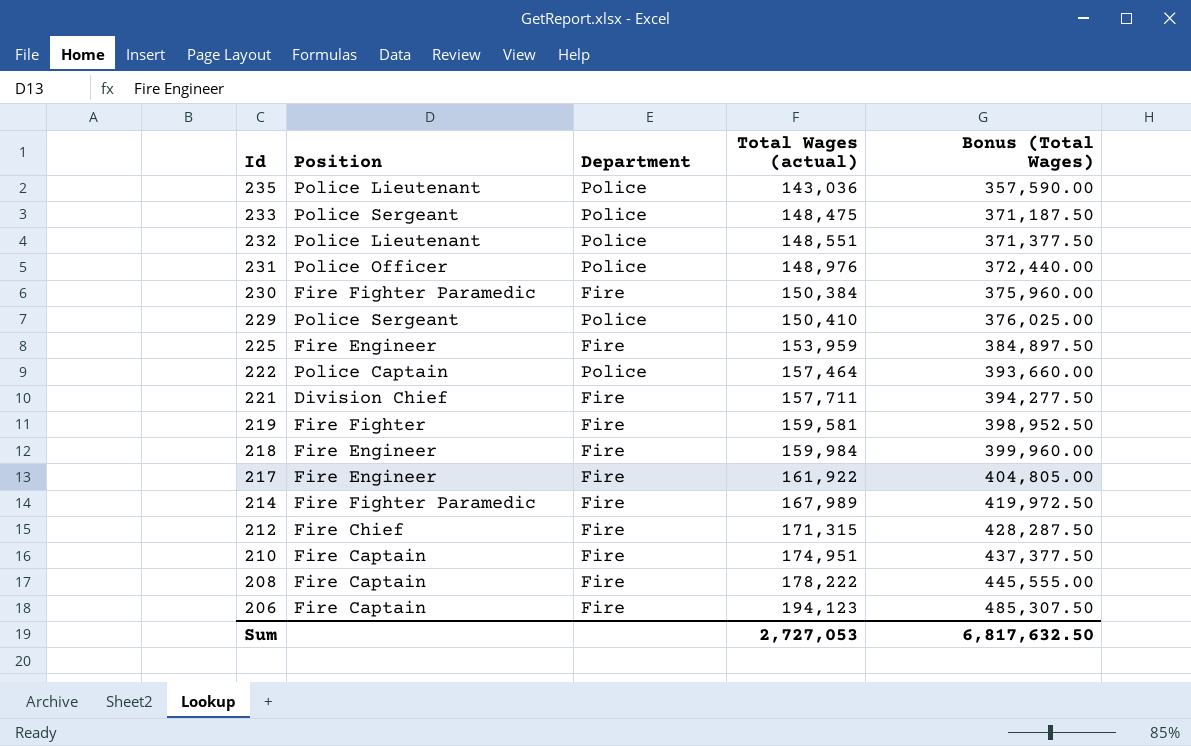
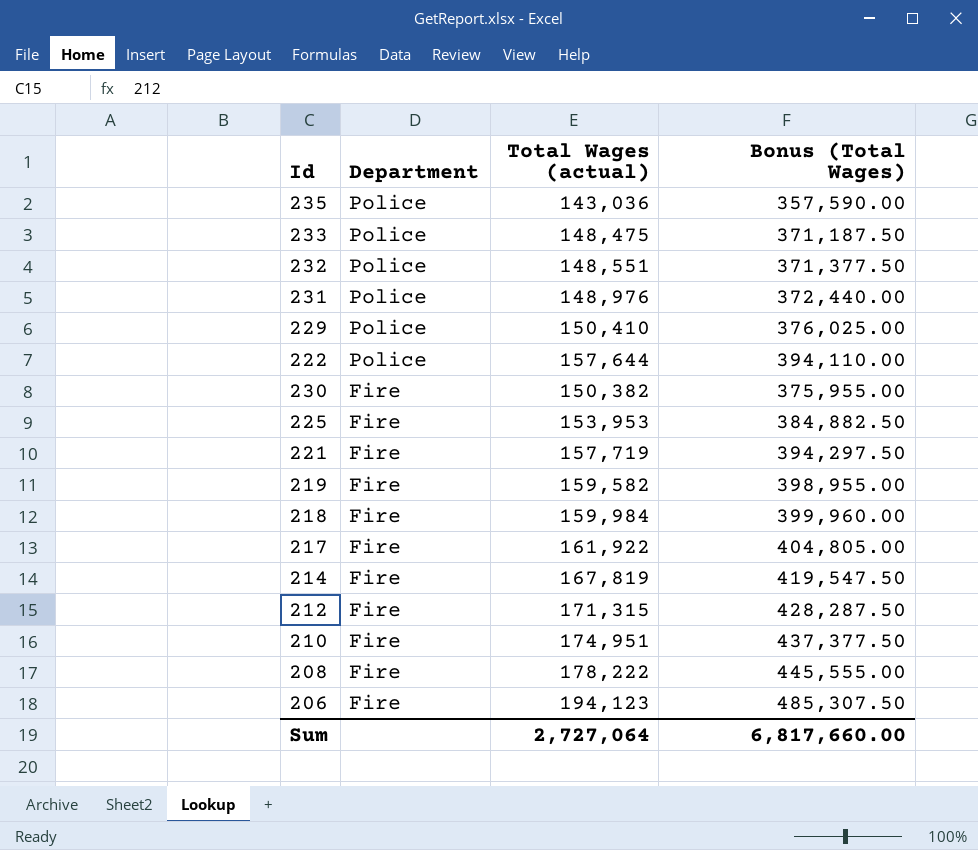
row order: Id descending -> Department descending
column Position | position: 2 -> none
222 | Total Wages (actual): 157,464 -> 157,644
222 | Bonus (Total Wages): 393,660.00 -> 394,110.00
230 | Total Wages (actual): 150,384 -> 150,382
230 | Bonus (Total Wages): 375,960.00 -> 375,955.00
225 | Total Wages (actual): 153,959 -> 153,953
225 | Bonus (Total Wages): 384,897.50 -> 384,882.50
221 | Total Wages (actual): 157,711 -> 157,719
221 | Bonus (Total Wages): 394,277.50 -> 394,297.50
219 | Total Wages (actual): 159,581 -> 159,582
219 | Bonus (Total Wages): 398,952.50 -> 398,955.00
214 | Total Wages (actual): 167,989 -> 167,819
214 | Bonus (Total Wages): 419,972.50 -> 419,547.50
Sum | Total Wages (actual): 2,727,053 -> 2,727,064
Sum | Bonus (Total Wages): 6,817,632.50 -> 6,817,660.00

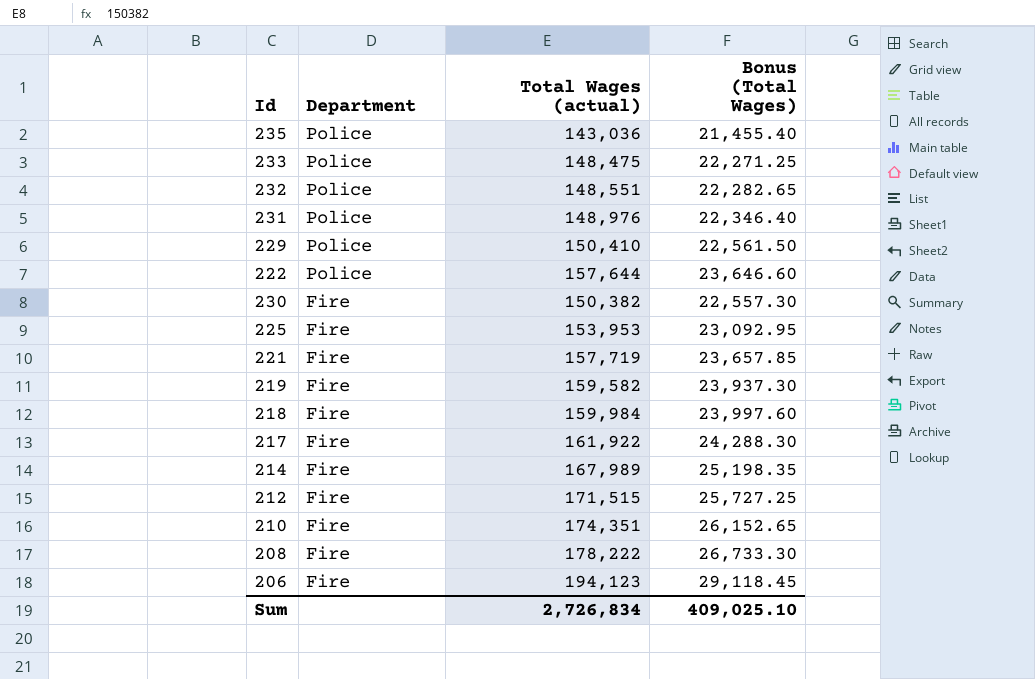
column Bonus (Total Wages) | formula: [Total Wages (actual)] * 2.5 -> [Total Wages (actual)] * 0.15
214 | Total Wages (actual): 167,819 -> 167,989
212 | Total Wages (actual): 171,315 -> 171,515
210 | Total Wages (actual): 174,951 -> 174,351
Sum | Total Wages (actual): 2,727,064 -> 2,726,834
Sum | Bonus (Total Wages): 6,817,660.00 -> 409,025.10

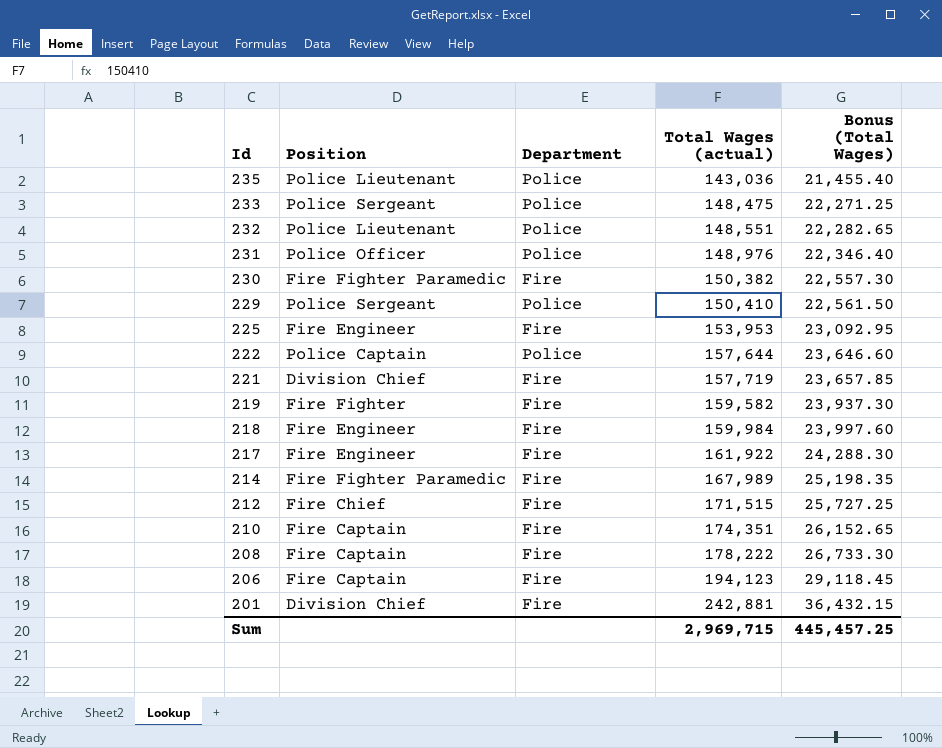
row order: Department descending -> Id descending
column Position | position: none -> 2
row 201: none -> Division Chief | Fire | 242,881 | 36,432.15
Sum | Total Wages (actual): 2,726,834 -> 2,969,715
Sum | Bonus (Total Wages): 409,025.10 -> 445,457.25

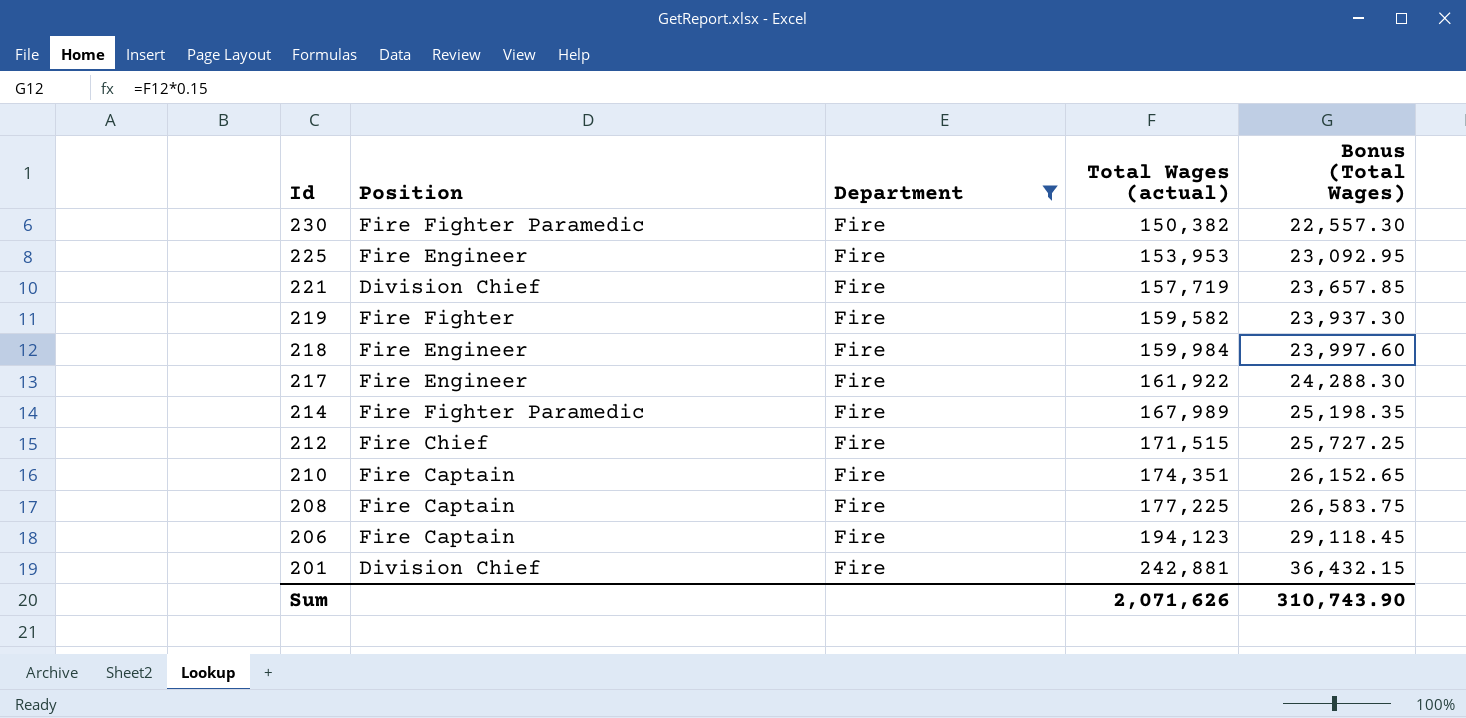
filter: none -> Department = Fire
208 | Total Wages (actual): 178,222 -> 177,225
208 | Bonus (Total Wages): 26,733.30 -> 26,583.75
Sum | Total Wages (actual): 2,969,715 -> 2,071,626
Sum | Bonus (Total Wages): 445,457.25 -> 310,743.90

